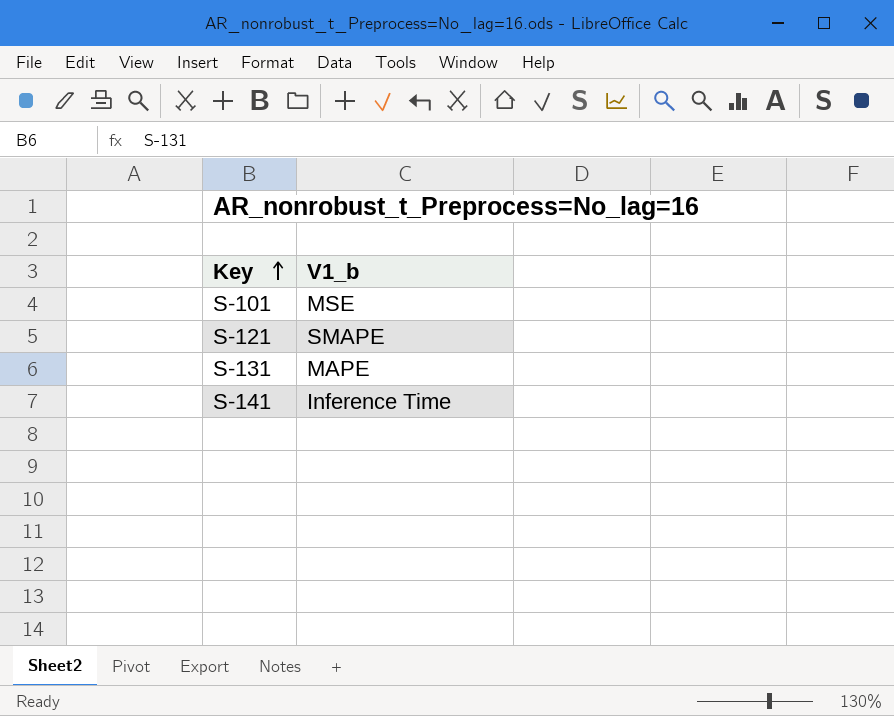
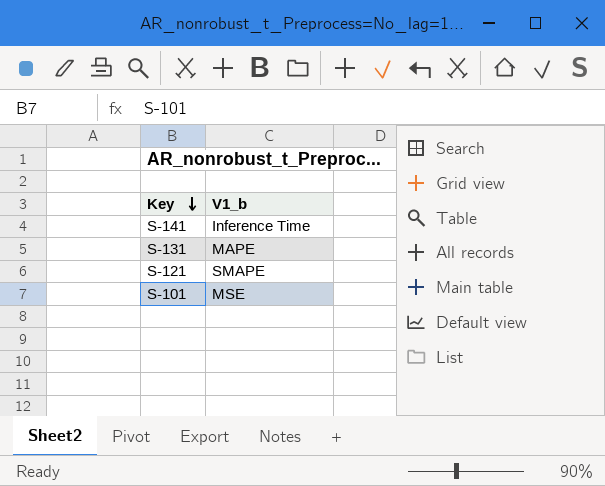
row order: Key ascending -> Key descending

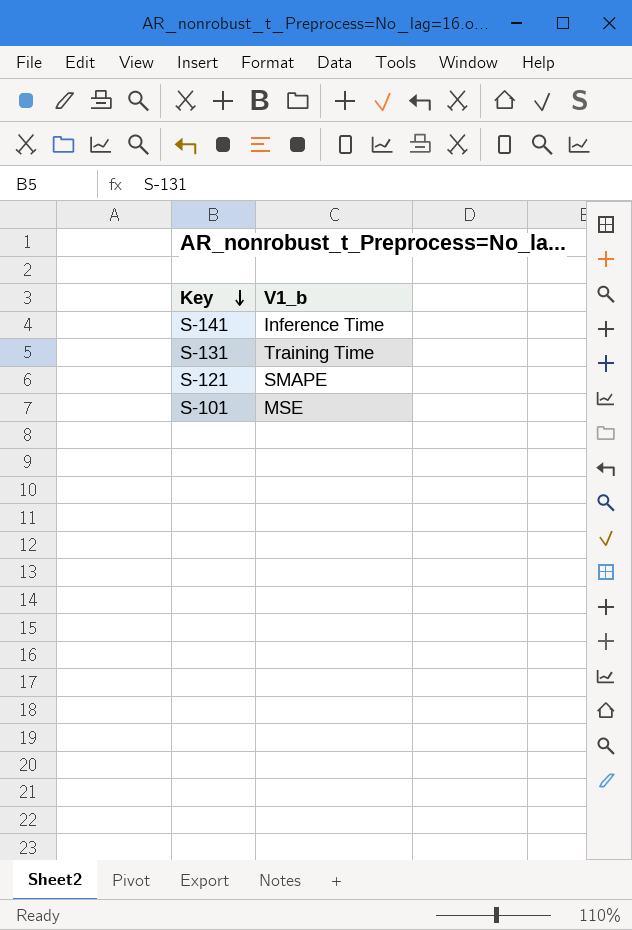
S-131 | V1_b: MAPE -> Training Time

